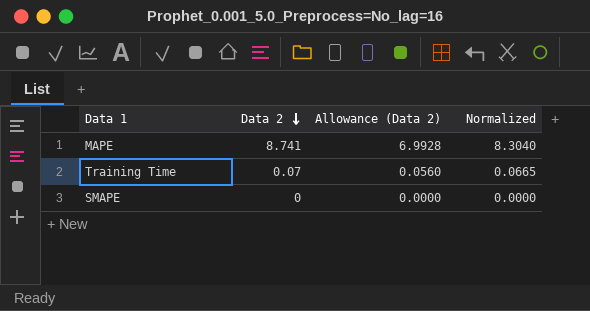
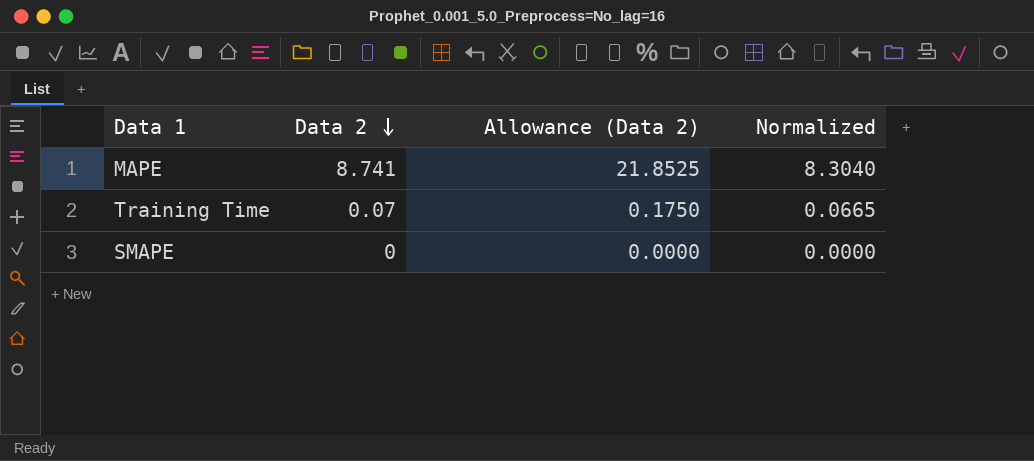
column Allowance (Data 2) | formula: [Data 2] * 0.8 -> [Data 2] * 2.5

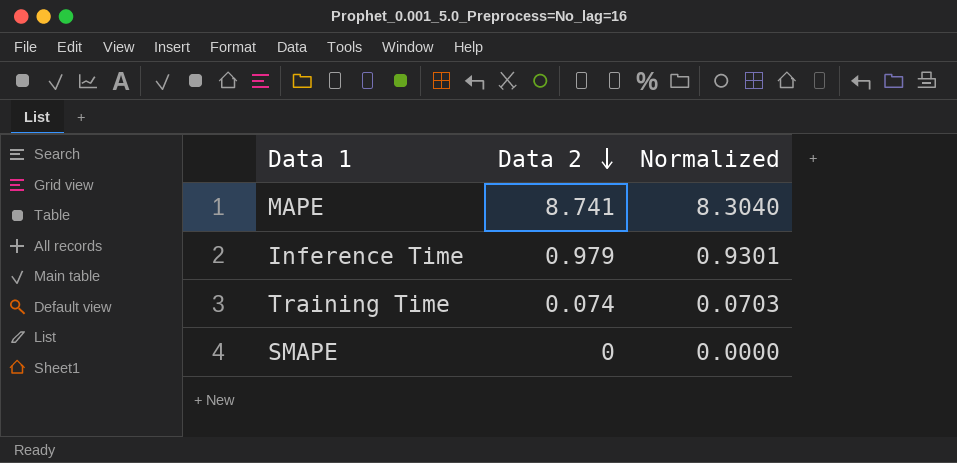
column Allowance (Data 2) | formula: [Data 2] * 2.5 -> none
row Inference Time: none -> 0.979 | 0.9301
Training Time | Data 2: 0.07 -> 0.074
Training Time | Normalized: 0.0665 -> 0.0703

